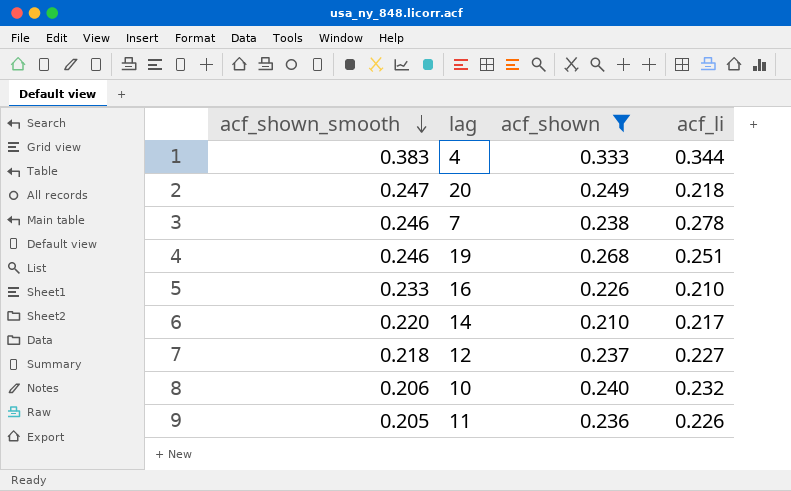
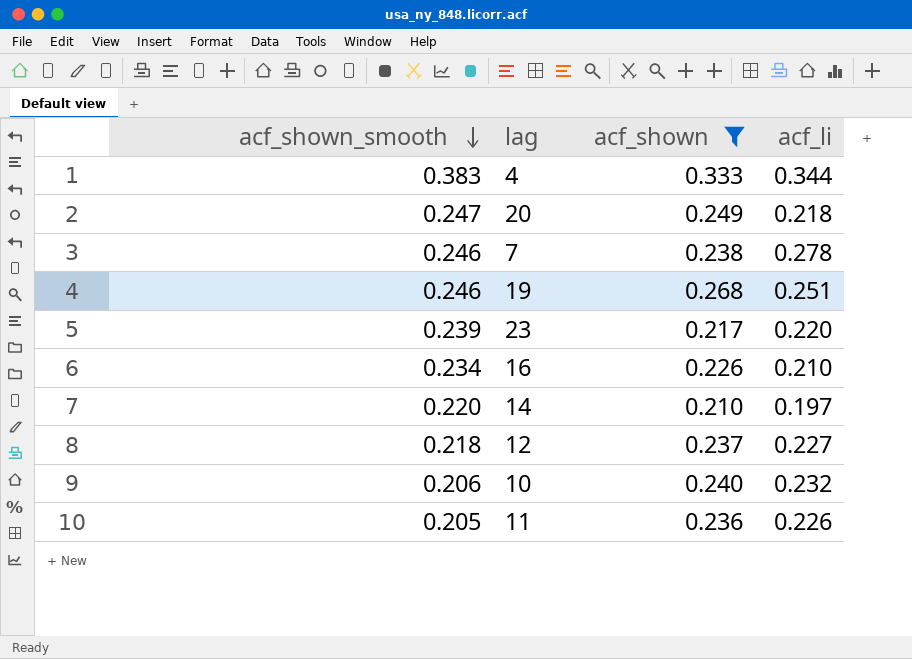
row 23: none -> 0.239 | 0.217 | 0.220
16 | acf_shown_smooth: 0.233 -> 0.234
14 | acf_li: 0.217 -> 0.197

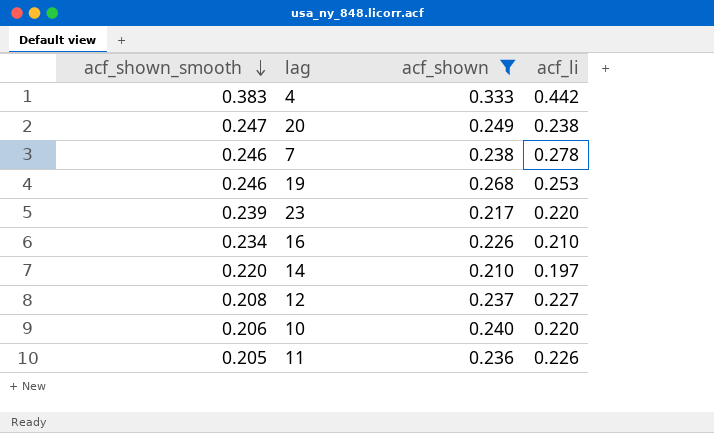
4 | acf_li: 0.344 -> 0.442
20 | acf_li: 0.218 -> 0.238
19 | acf_li: 0.251 -> 0.253
12 | acf_shown_smooth: 0.218 -> 0.208
10 | acf_li: 0.232 -> 0.220

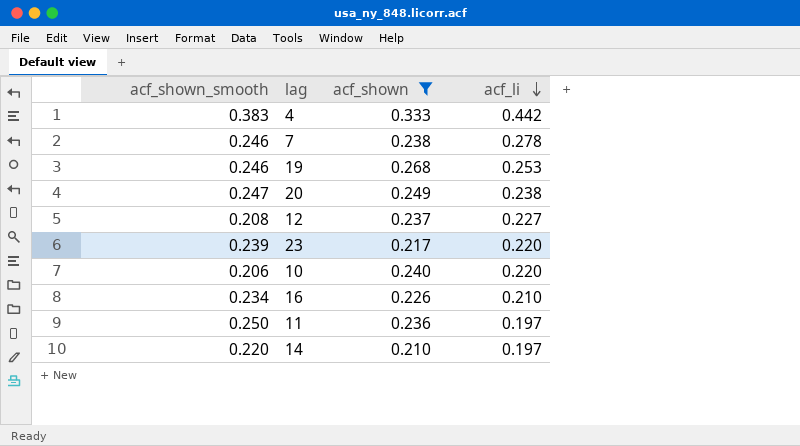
row order: acf_shown_smooth descending -> acf_li descending
11 | acf_shown_smooth: 0.205 -> 0.250
11 | acf_li: 0.226 -> 0.197

